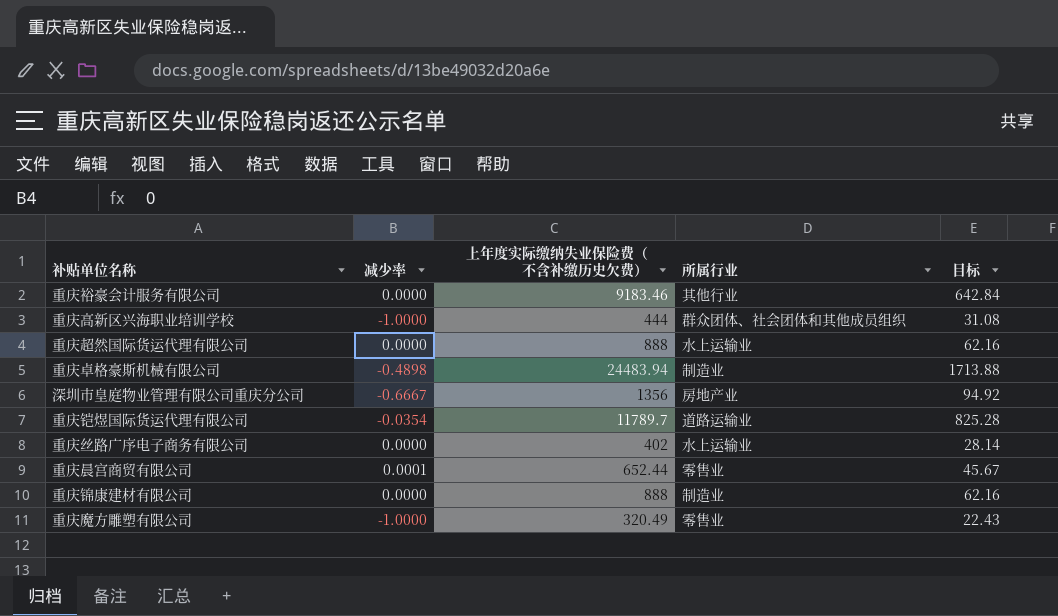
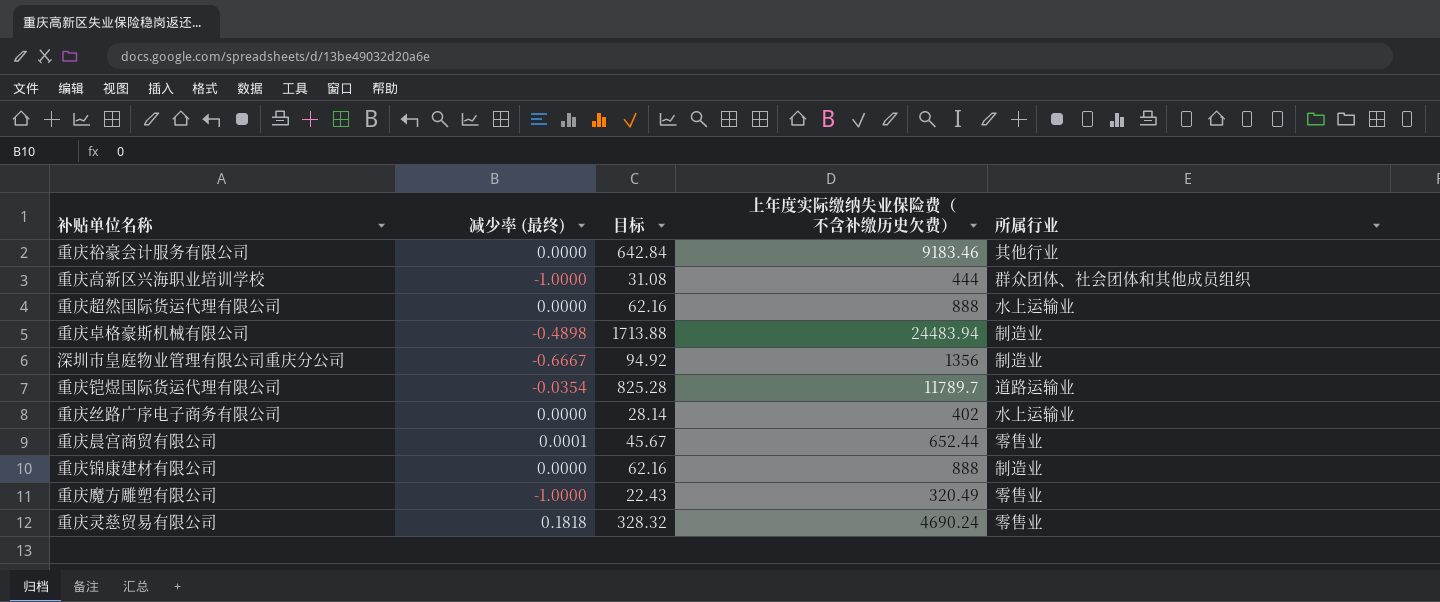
column name: 减少率 -> 减少率 (最终)
column 目标 | position: 5 -> 3
深圳市皇庭物业管理有限公司重庆分公司 | 所属行业: 房地产业 -> 制造业
row 重庆灵慈贸易有限公司: none -> 0.1818 | 328.32 | 4690.24 | 零售业

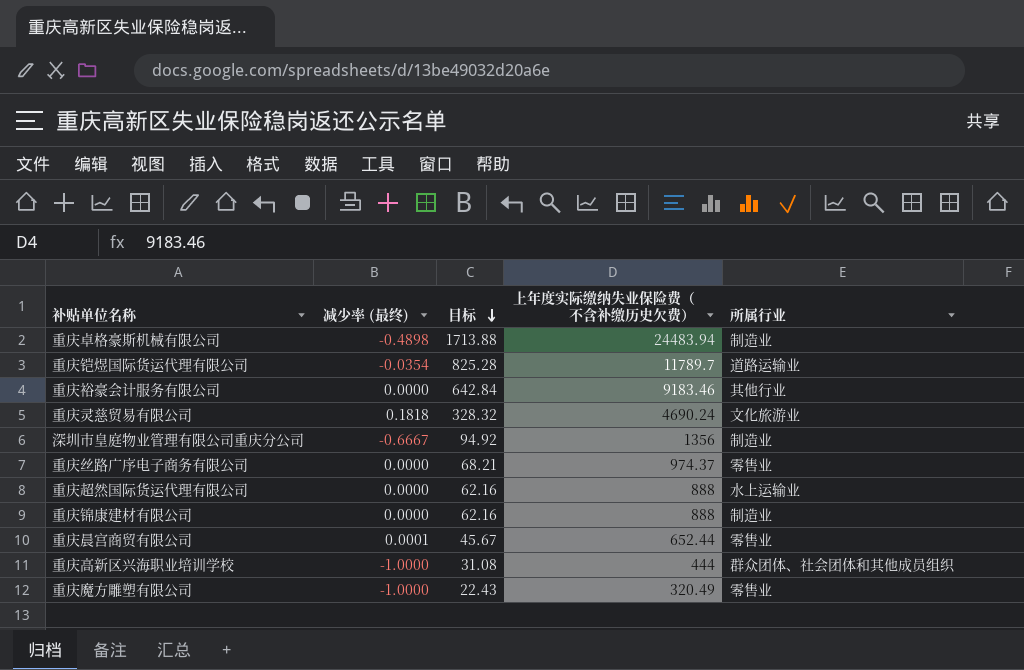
row order: none -> 目标 descending
重庆灵慈贸易有限公司 | 所属行业: 零售业 -> 文化旅游业
重庆丝路广序电子商务有限公司 | 目标: 28.14 -> 68.21
重庆丝路广序电子商务有限公司 | 上年度实际缴纳失业保险费（不含补缴历史欠费）: 402 -> 974.37
重庆丝路广序电子商务有限公司 | 所属行业: 水上运输业 -> 零售业

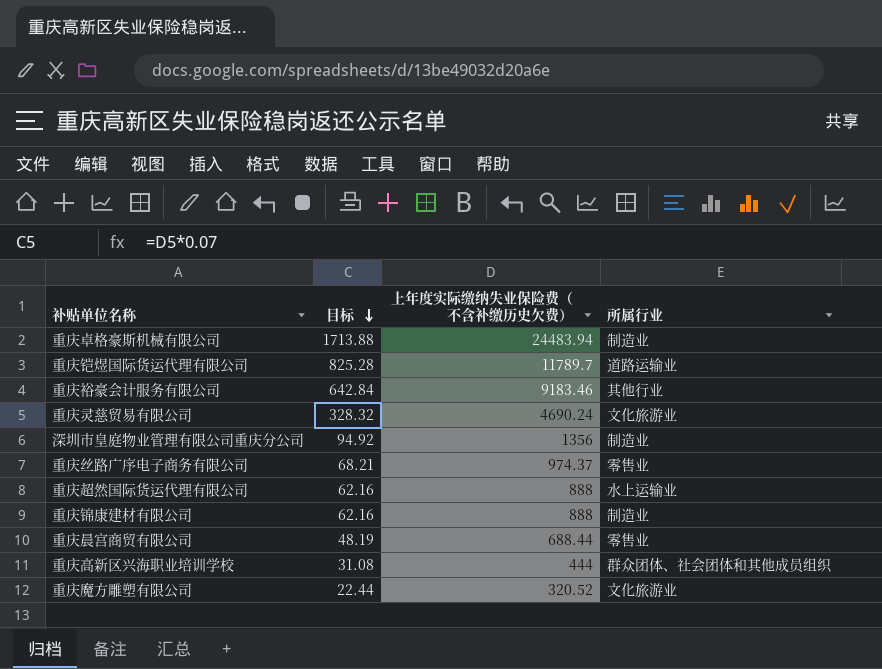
column 减少率 (最终) | position: 2 -> none
重庆晨宫商贸有限公司 | 目标: 45.67 -> 48.19
重庆晨宫商贸有限公司 | 上年度实际缴纳失业保险费（不含补缴历史欠费）: 652.44 -> 688.44
重庆魔方雕塑有限公司 | 目标: 22.43 -> 22.44
重庆魔方雕塑有限公司 | 上年度实际缴纳失业保险费（不含补缴历史欠费）: 320.49 -> 320.52
重庆魔方雕塑有限公司 | 所属行业: 零售业 -> 文化旅游业

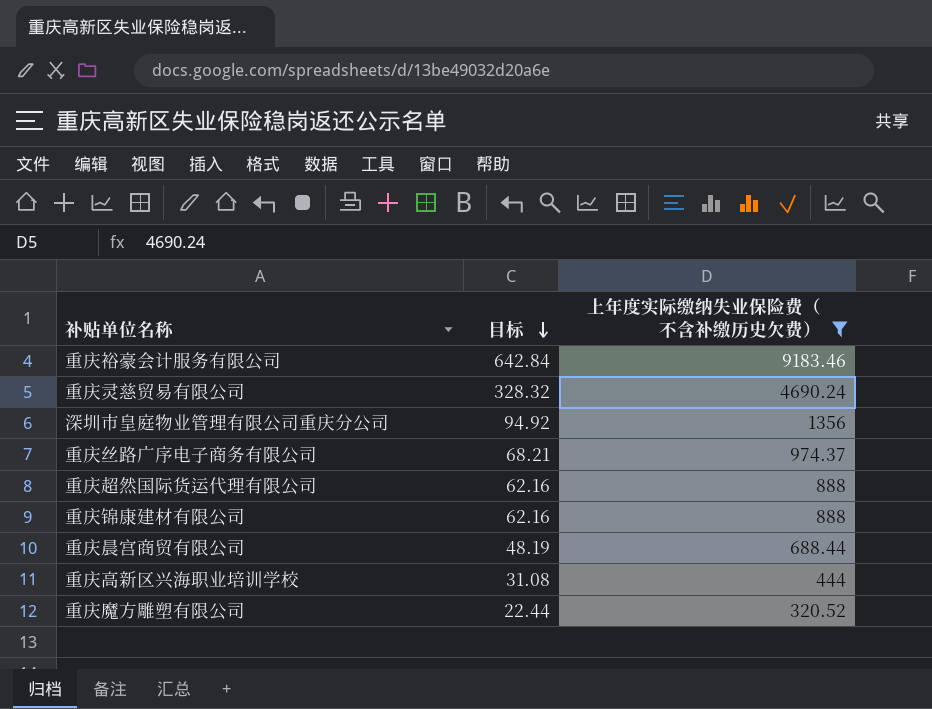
filter: none -> 上年度实际缴纳失业保险费（不含补缴历史欠费） <= 9183.46
column 所属行业 | position: 4 -> none

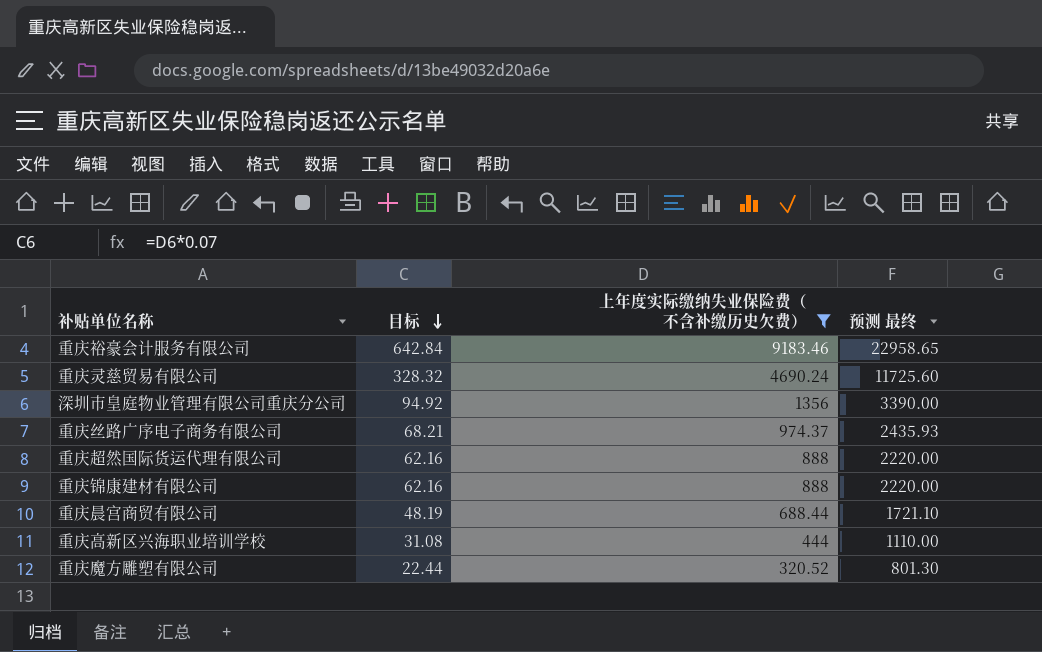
column 预测 最终 | formula: none -> [上年度实际缴纳失业保险费（不含补缴历史欠费）] * 2.5

